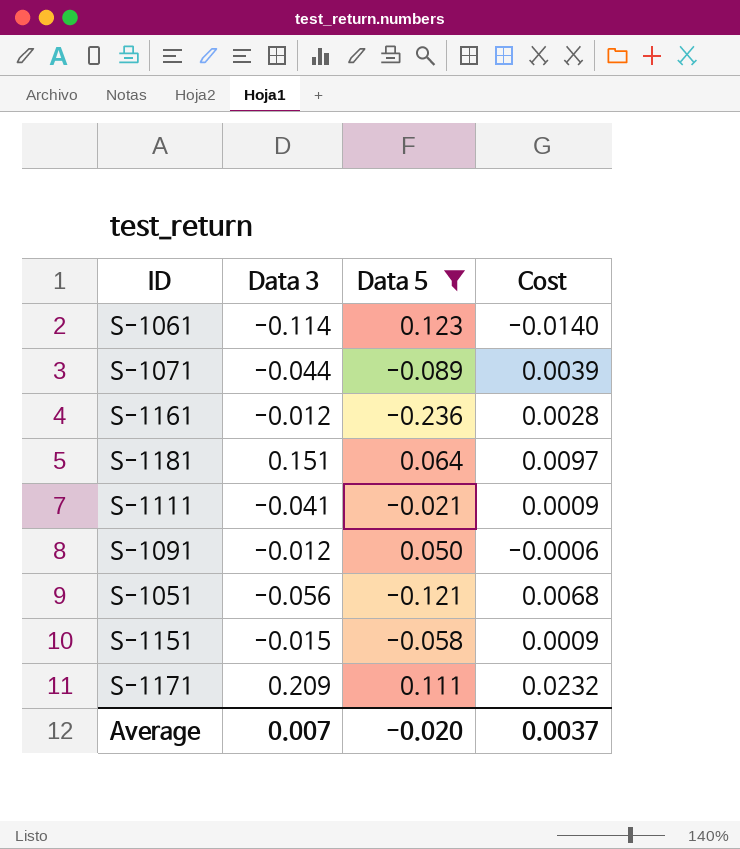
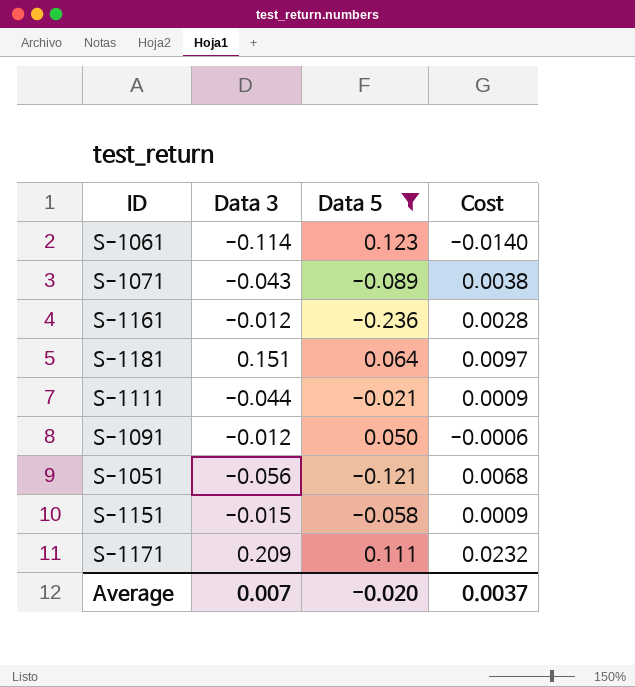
S-1071 | Data 3: -0.044 -> -0.043
S-1071 | Cost: 0.0039 -> 0.0038
S-1111 | Data 3: -0.041 -> -0.044

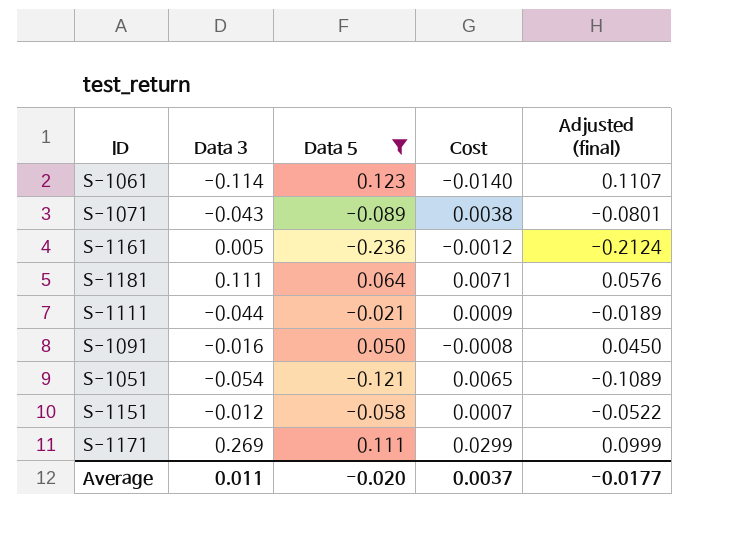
column Adjusted (final) | formula: none -> [Data 5] * 0.9
S-1161 | Data 3: -0.012 -> 0.005
S-1161 | Cost: 0.0028 -> -0.0012
S-1181 | Data 3: 0.151 -> 0.111
S-1181 | Cost: 0.0097 -> 0.0071
S-1091 | Data 3: -0.012 -> -0.016
S-1091 | Cost: -0.0006 -> -0.0008
S-1051 | Data 3: -0.056 -> -0.054
S-1051 | Cost: 0.0068 -> 0.0065
S-1151 | Data 3: -0.015 -> -0.012
S-1151 | Cost: 0.0009 -> 0.0007
S-1171 | Data 3: 0.209 -> 0.269
S-1171 | Cost: 0.0232 -> 0.0299
Average | Data 3: 0.007 -> 0.011

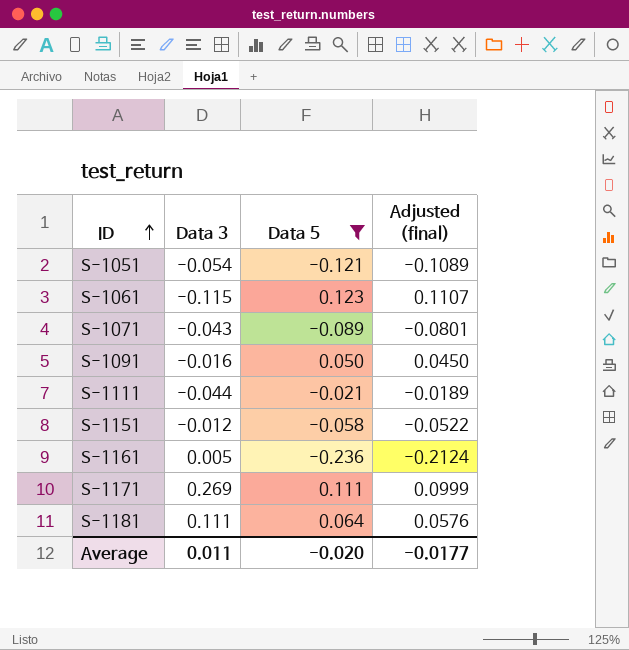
row order: none -> ID ascending
column Cost | formula: [Data 3] * [Data 5] -> none
S-1061 | Data 3: -0.114 -> -0.115

